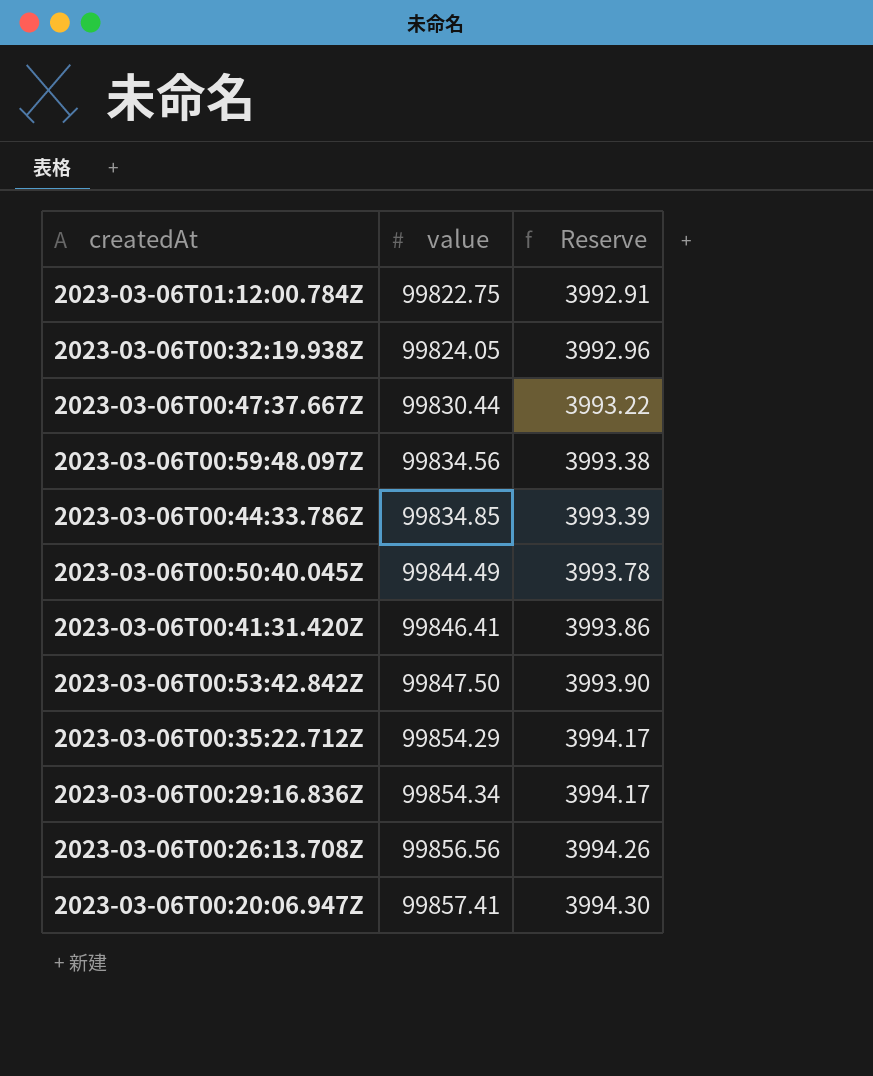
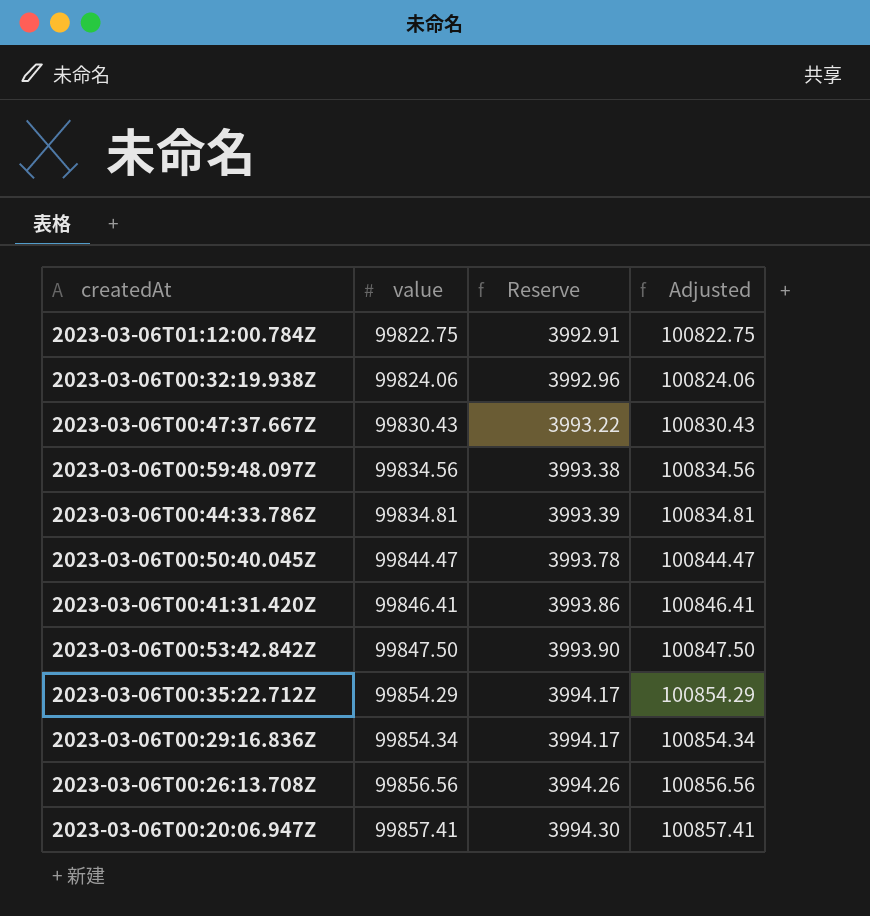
column Adjusted | formula: none -> [value] + 1000
2023-03-06T00:32:19.938Z | value: 99824.05 -> 99824.06
2023-03-06T00:47:37.667Z | value: 99830.44 -> 99830.43
2023-03-06T00:44:33.786Z | value: 99834.85 -> 99834.81
2023-03-06T00:50:40.045Z | value: 99844.49 -> 99844.47

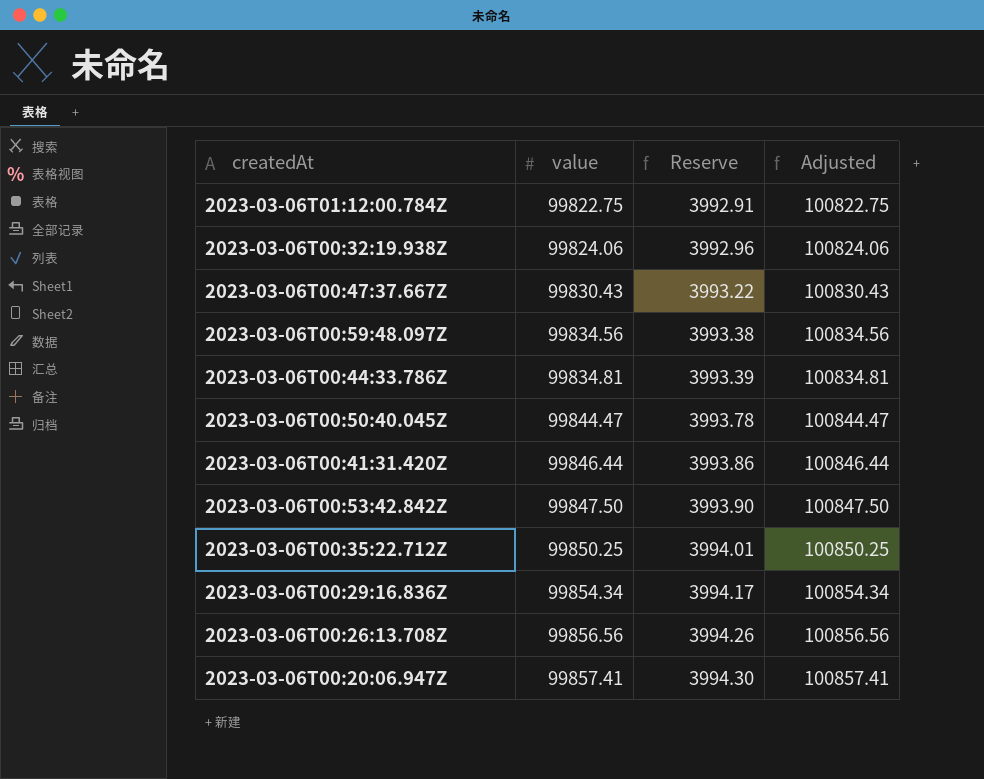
2023-03-06T00:41:31.420Z | value: 99846.41 -> 99846.44
2023-03-06T00:41:31.420Z | Adjusted: 100846.41 -> 100846.44
2023-03-06T00:35:22.712Z | value: 99854.29 -> 99850.25
2023-03-06T00:35:22.712Z | Reserve: 3994.17 -> 3994.01
2023-03-06T00:35:22.712Z | Adjusted: 100854.29 -> 100850.25

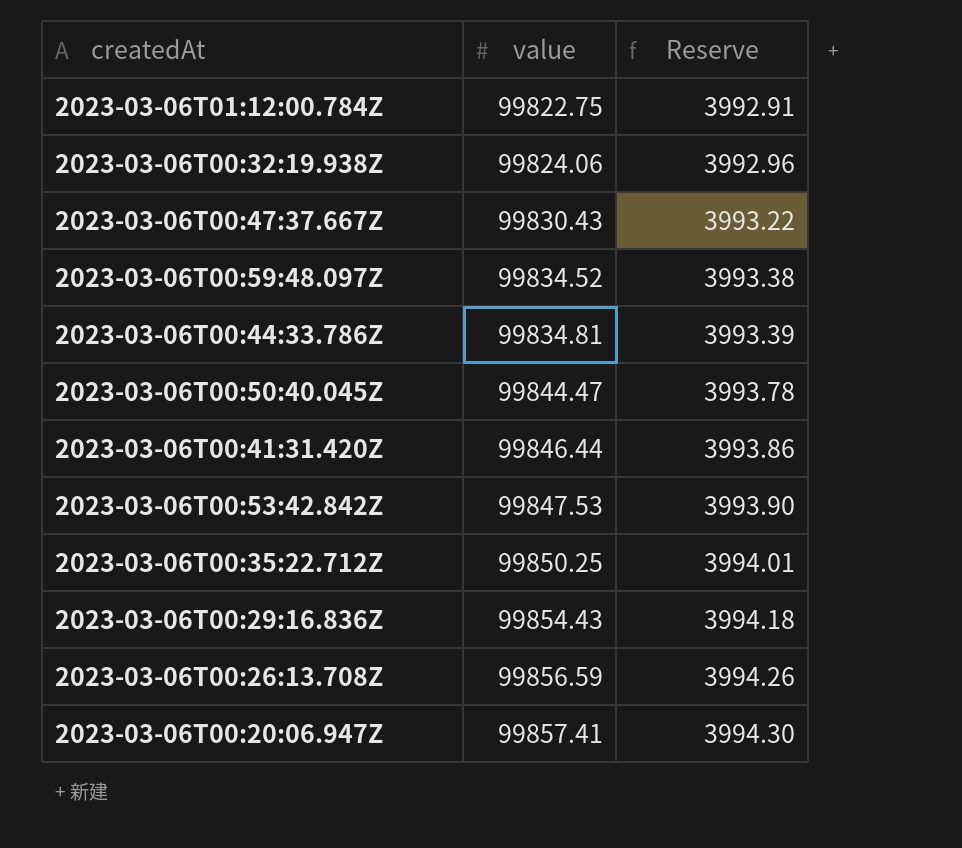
column Adjusted | formula: [value] + 1000 -> none
2023-03-06T00:59:48.097Z | value: 99834.56 -> 99834.52
2023-03-06T00:53:42.842Z | value: 99847.50 -> 99847.53
2023-03-06T00:29:16.836Z | value: 99854.34 -> 99854.43
2023-03-06T00:29:16.836Z | Reserve: 3994.17 -> 3994.18
2023-03-06T00:26:13.708Z | value: 99856.56 -> 99856.59

